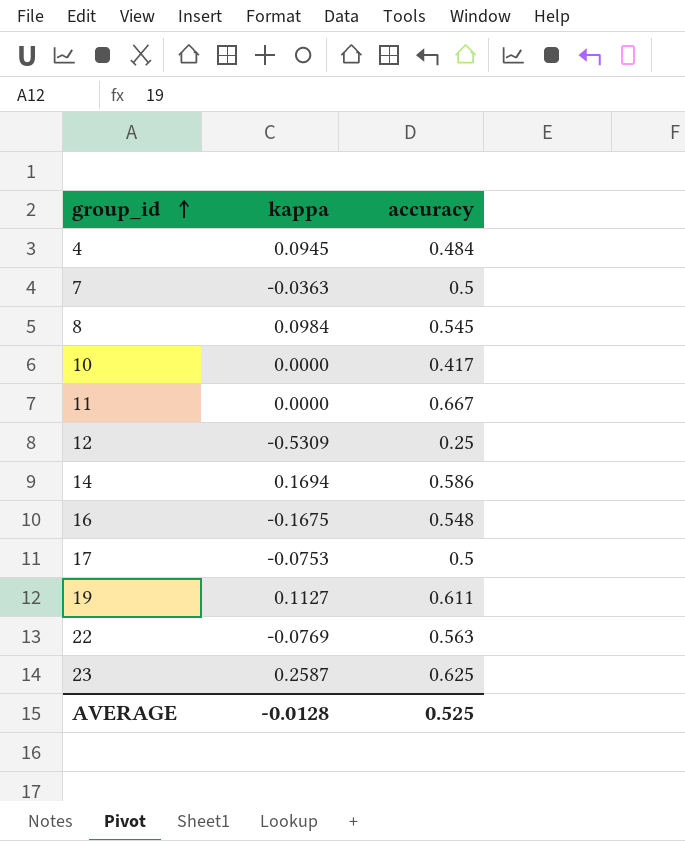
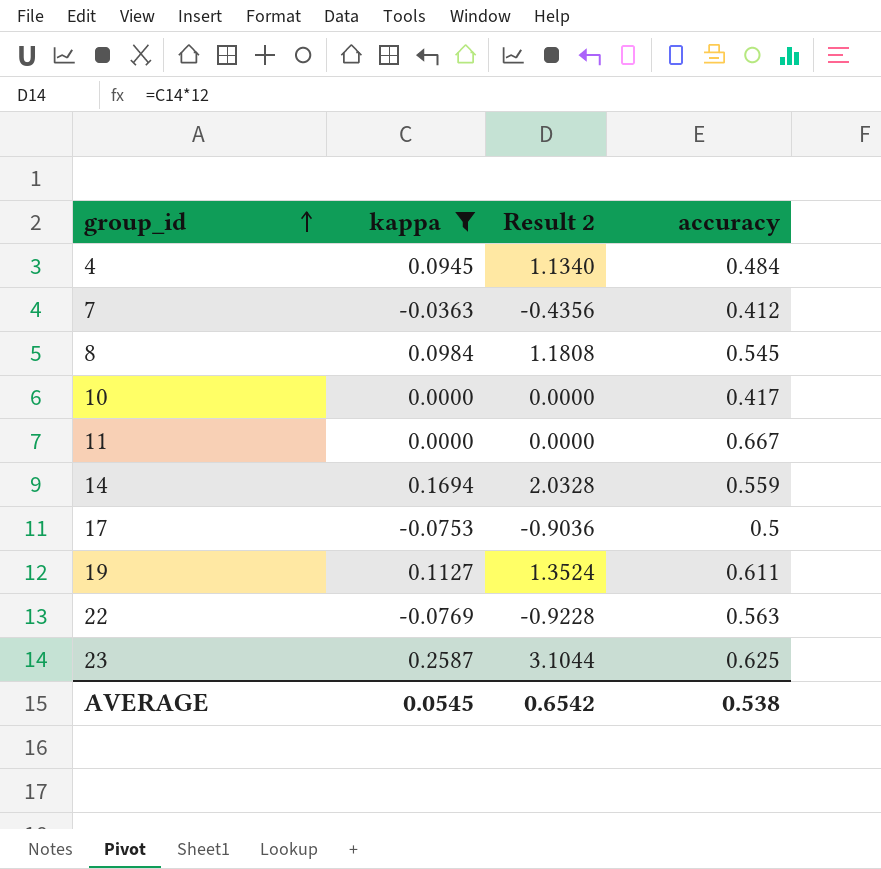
filter: none -> kappa >= -0.0769
column Result 2 | formula: none -> [kappa] * 12
7 | accuracy: 0.5 -> 0.412
14 | accuracy: 0.586 -> 0.559
AVERAGE | kappa: -0.0128 -> 0.0545
AVERAGE | accuracy: 0.525 -> 0.538

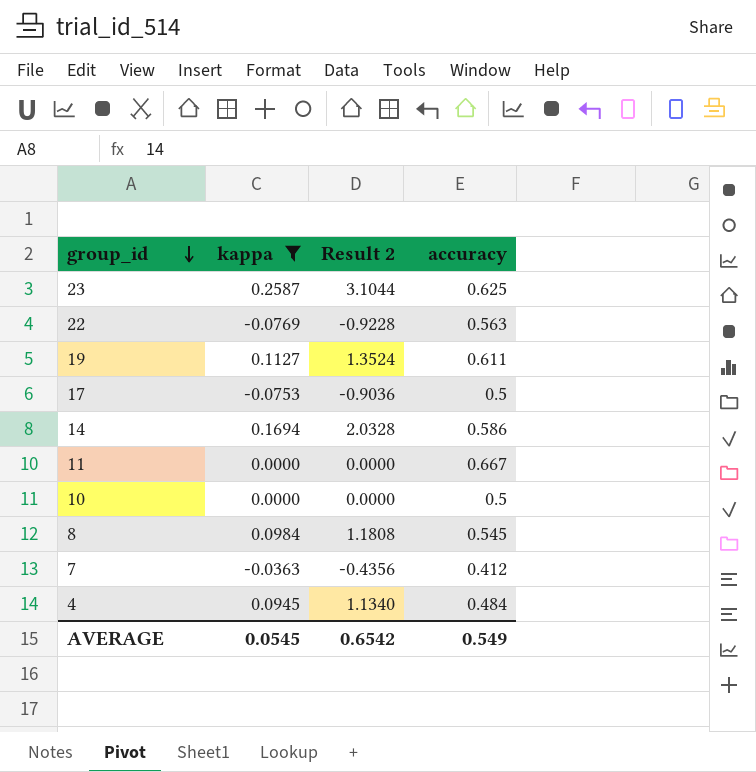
row order: group_id ascending -> group_id descending
14 | accuracy: 0.559 -> 0.586
10 | accuracy: 0.417 -> 0.5
AVERAGE | accuracy: 0.538 -> 0.549

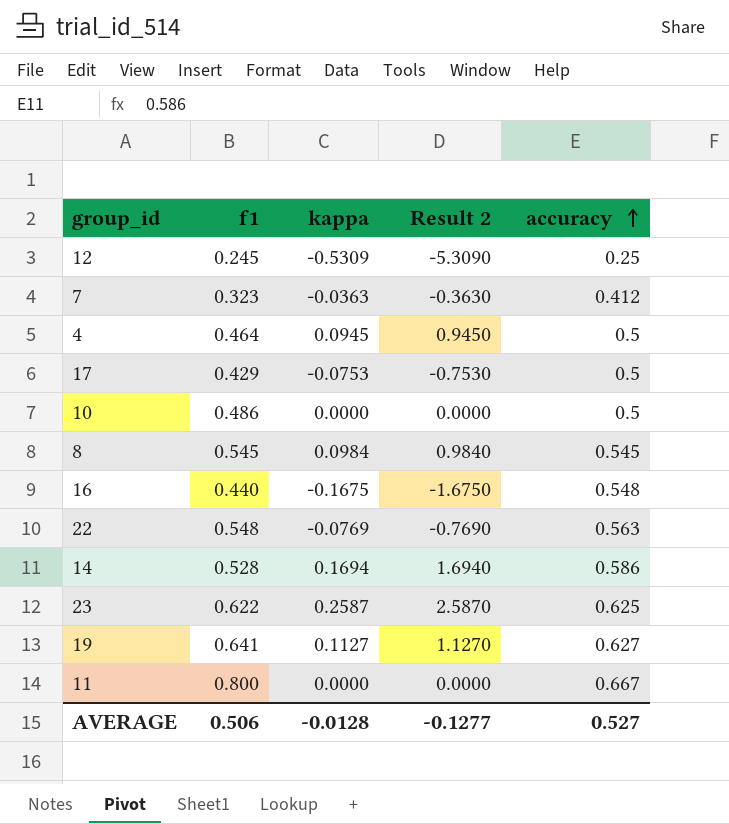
filter: kappa >= -0.0769 -> none
row order: group_id descending -> accuracy ascending
column f1 | position: none -> 2
column Result 2 | formula: [kappa] * 12 -> [kappa] * 10
4 | accuracy: 0.484 -> 0.5
19 | accuracy: 0.611 -> 0.627
AVERAGE | kappa: 0.0545 -> -0.0128
AVERAGE | Result 2: 0.6542 -> -0.1277
AVERAGE | accuracy: 0.549 -> 0.527

